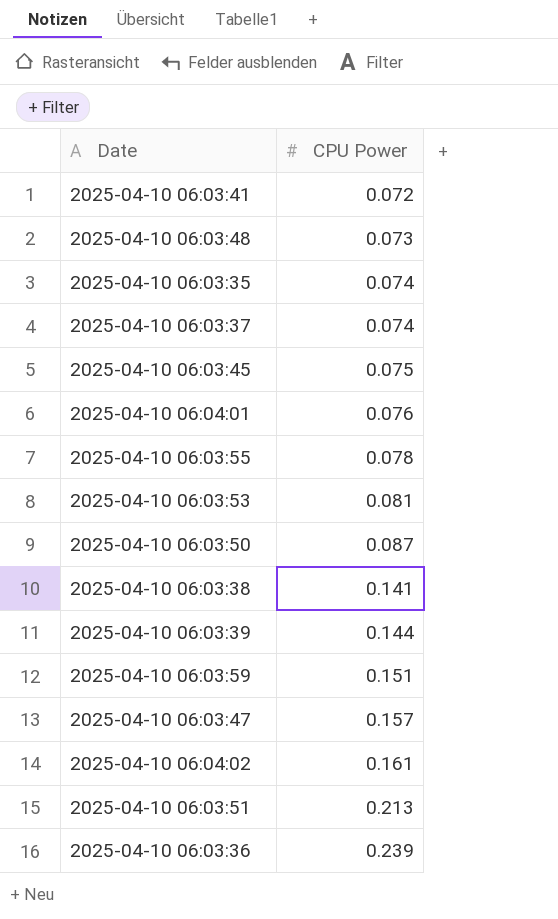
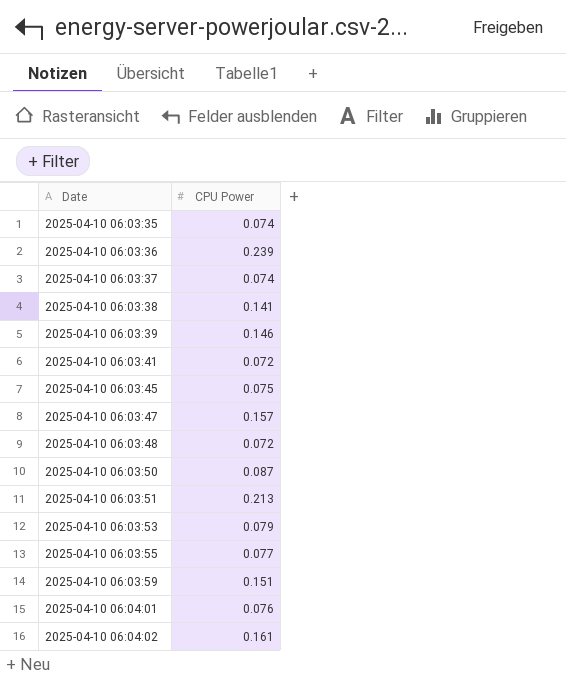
row order: CPU Power ascending -> Date ascending
2025-04-10 06:03:39 | CPU Power: 0.144 -> 0.146
2025-04-10 06:03:48 | CPU Power: 0.073 -> 0.072
2025-04-10 06:03:53 | CPU Power: 0.081 -> 0.079
2025-04-10 06:03:55 | CPU Power: 0.078 -> 0.077

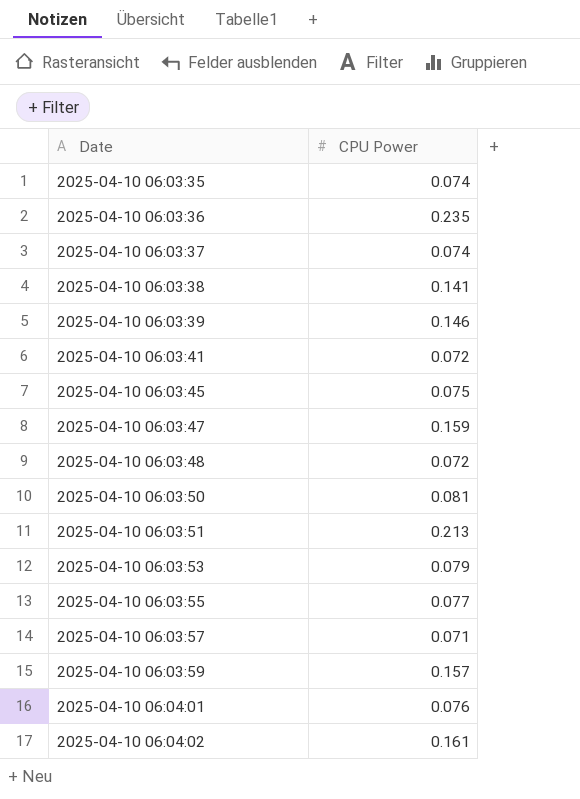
2025-04-10 06:03:36 | CPU Power: 0.239 -> 0.235
2025-04-10 06:03:47 | CPU Power: 0.157 -> 0.159
2025-04-10 06:03:50 | CPU Power: 0.087 -> 0.081
row 2025-04-10 06:03:57: none -> 0.071
2025-04-10 06:03:59 | CPU Power: 0.151 -> 0.157

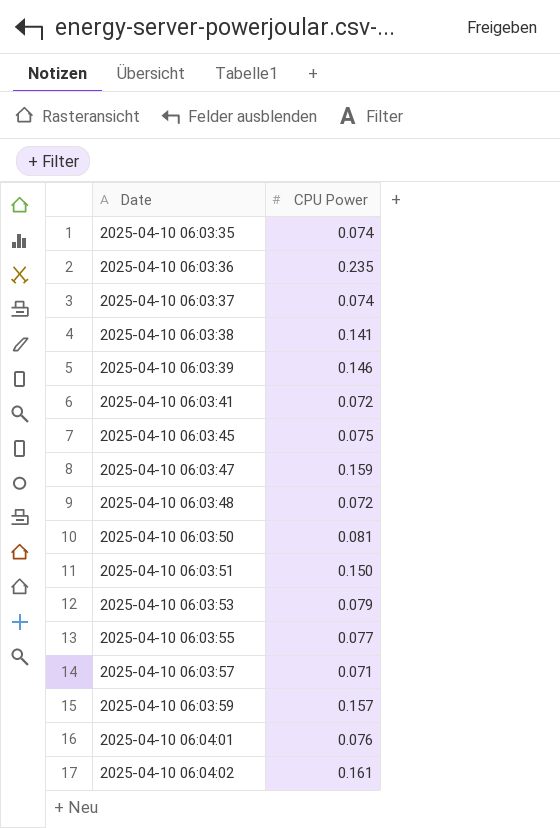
2025-04-10 06:03:51 | CPU Power: 0.213 -> 0.150

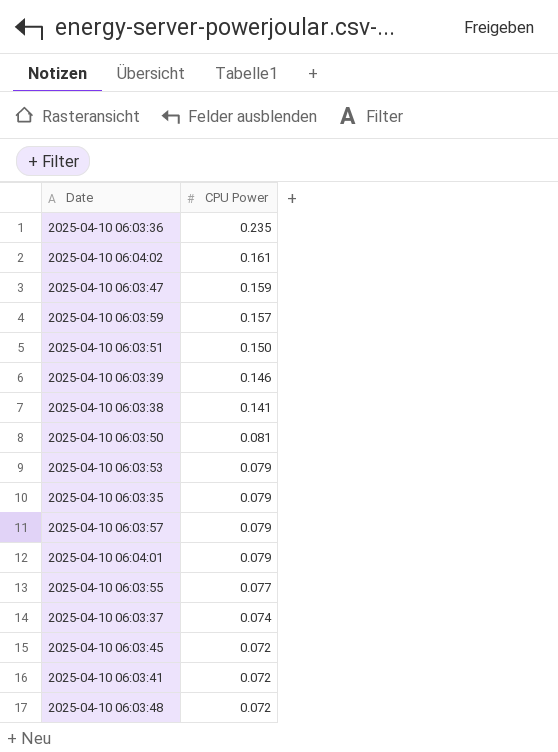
row order: Date ascending -> CPU Power descending
2025-04-10 06:03:35 | CPU Power: 0.074 -> 0.079
2025-04-10 06:03:57 | CPU Power: 0.071 -> 0.079
2025-04-10 06:04:01 | CPU Power: 0.076 -> 0.079
2025-04-10 06:03:45 | CPU Power: 0.075 -> 0.072

